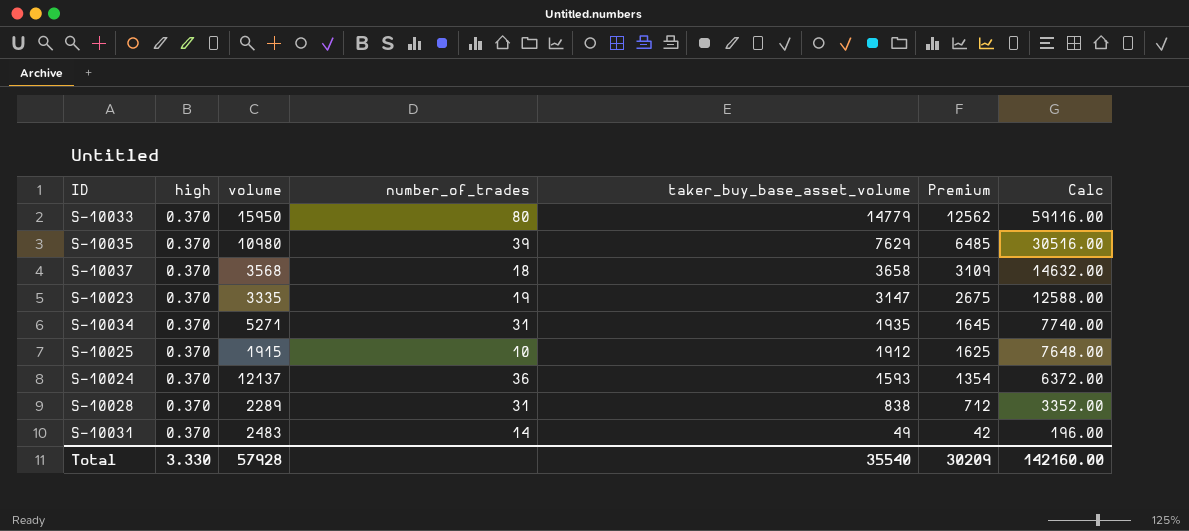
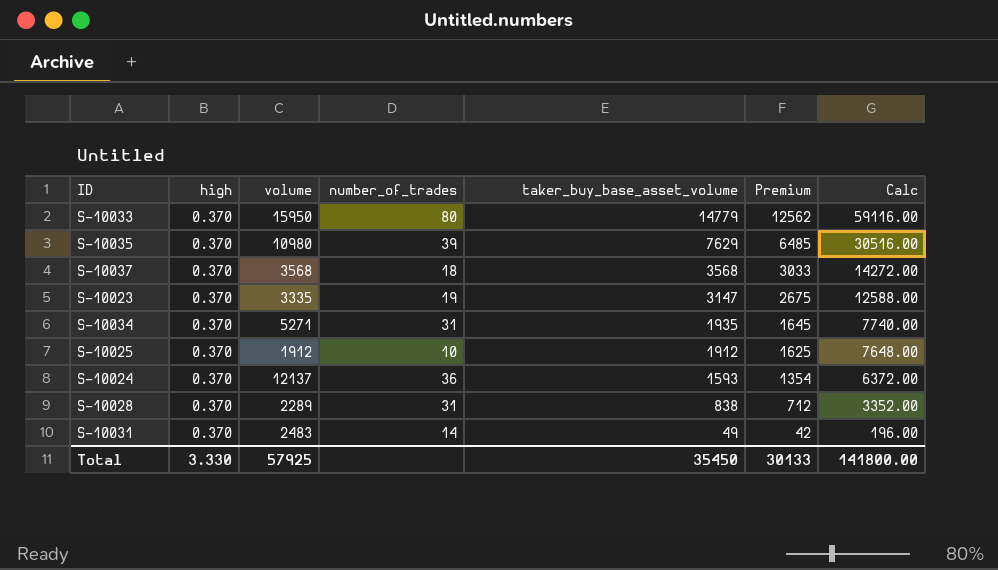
S-10037 | taker_buy_base_asset_volume: 3658 -> 3568
S-10037 | Premium: 3109 -> 3033
S-10037 | Calc: 14632.00 -> 14272.00
S-10025 | volume: 1915 -> 1912
Total | volume: 57928 -> 57925
Total | taker_buy_base_asset_volume: 35540 -> 35450
Total | Premium: 30209 -> 30133
Total | Calc: 142160.00 -> 141800.00

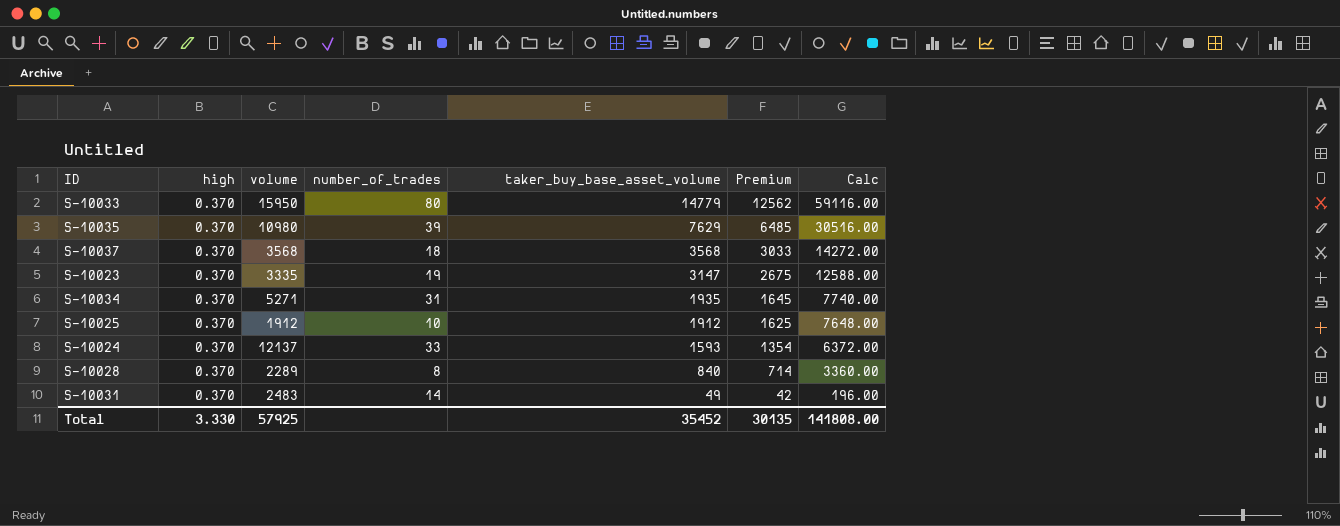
S-10024 | number_of_trades: 36 -> 33
S-10028 | number_of_trades: 31 -> 8
S-10028 | taker_buy_base_asset_volume: 838 -> 840
S-10028 | Premium: 712 -> 714
S-10028 | Calc: 3352.00 -> 3360.00
Total | taker_buy_base_asset_volume: 35450 -> 35452
Total | Premium: 30133 -> 30135
Total | Calc: 141800.00 -> 141808.00

